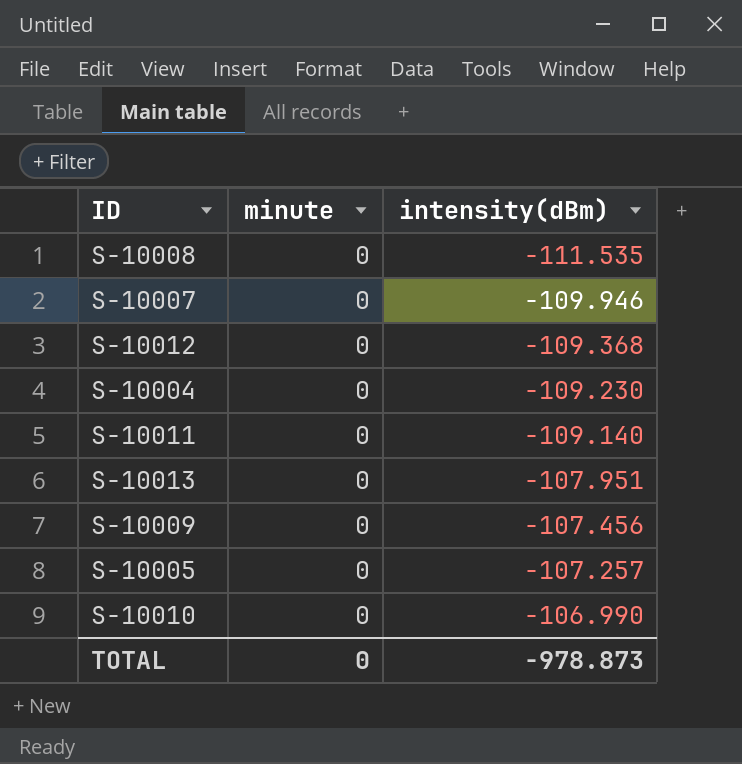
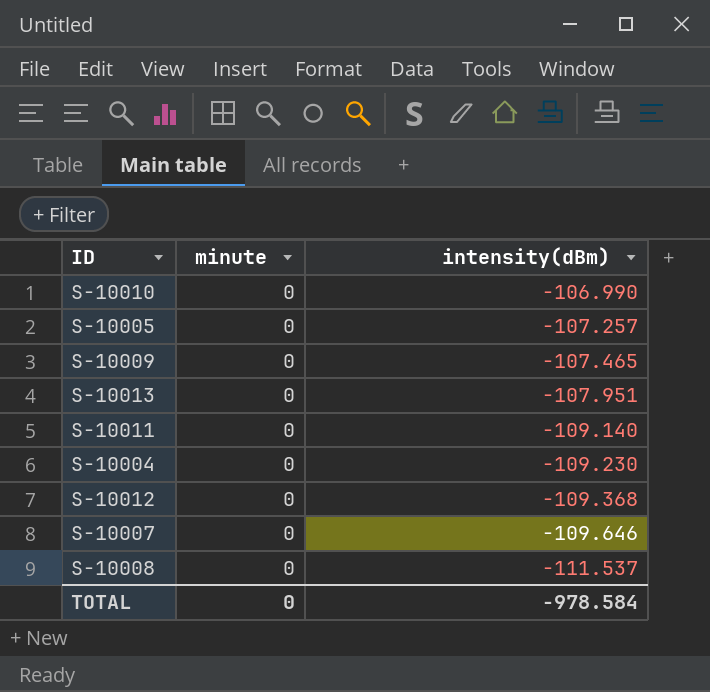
row order: intensity(dBm) ascending -> intensity(dBm) descending
S-10009 | intensity(dBm): -107.456 -> -107.465
S-10007 | intensity(dBm): -109.946 -> -109.646
S-10008 | intensity(dBm): -111.535 -> -111.537
TOTAL | intensity(dBm): -978.873 -> -978.584

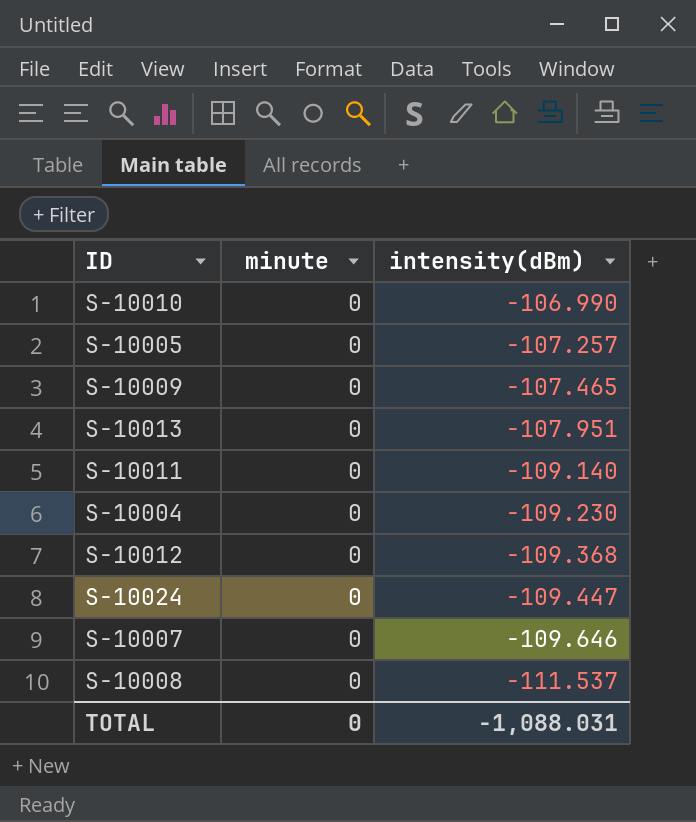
row S-10024: none -> 0 | -109.447
TOTAL | intensity(dBm): -978.584 -> -1,088.031

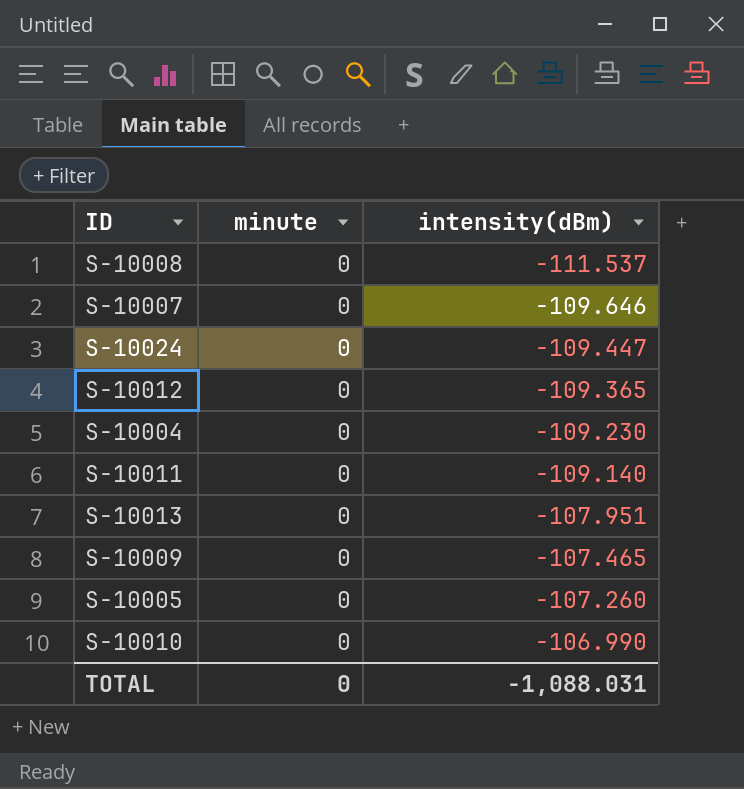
row order: intensity(dBm) descending -> intensity(dBm) ascending
S-10012 | intensity(dBm): -109.368 -> -109.365
S-10005 | intensity(dBm): -107.257 -> -107.260

